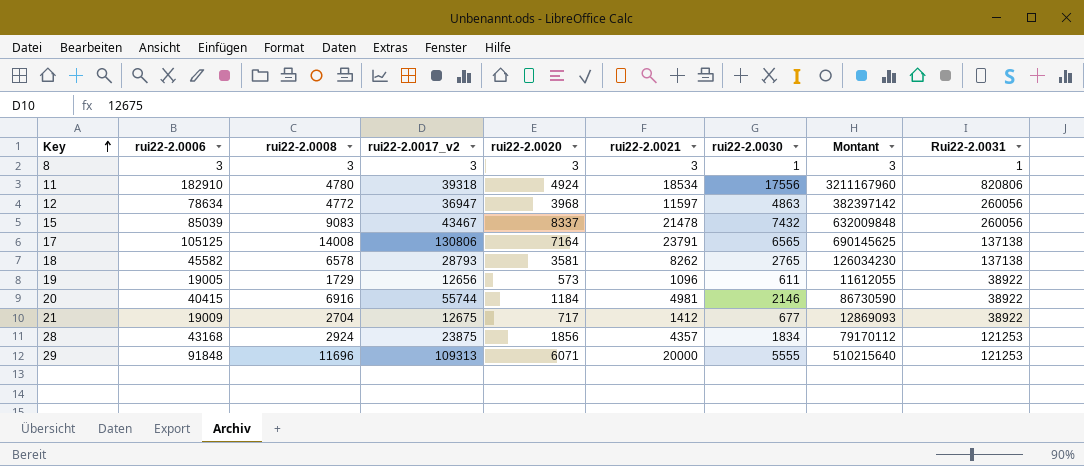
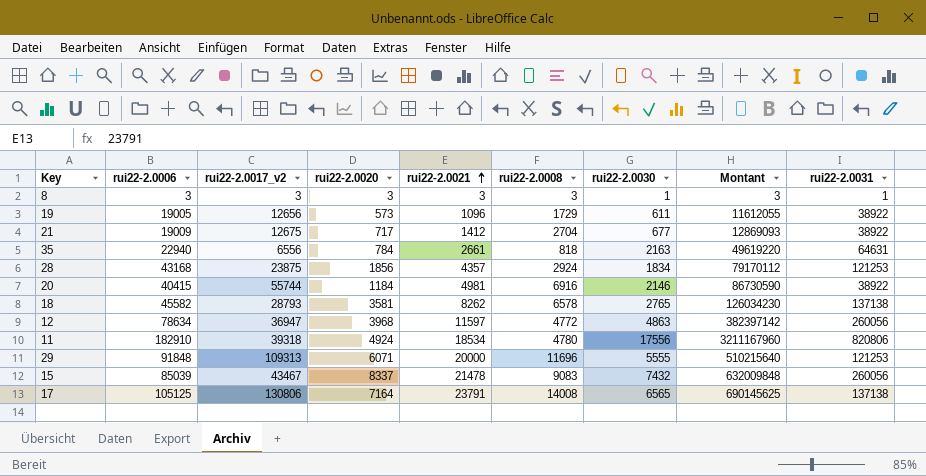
row order: Key ascending -> rui22-2.0021 ascending
column rui22-2.0008 | position: 3 -> 6
column name: Rui22-2.0031 -> rui22-2.0031
row 35: none -> 22940 | 6556 | 784 | 2661 | 818 | 2163 | 49619220 | 64631

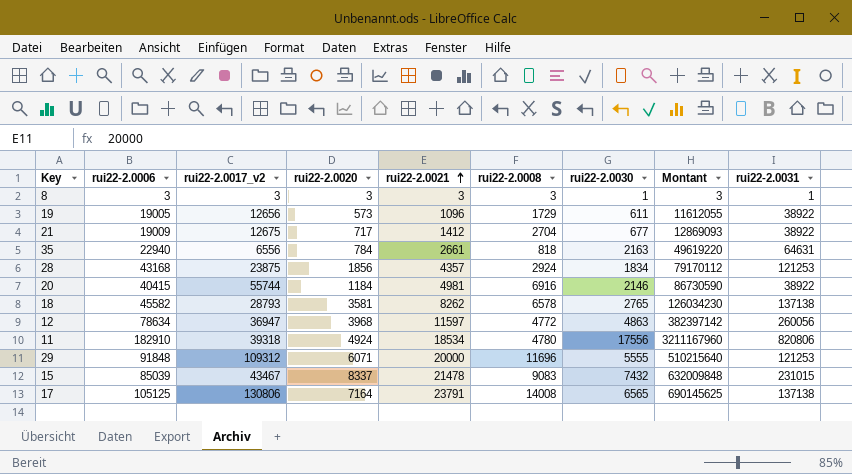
29 | rui22-2.0017_v2: 109313 -> 109312
15 | rui22-2.0031: 260056 -> 231015

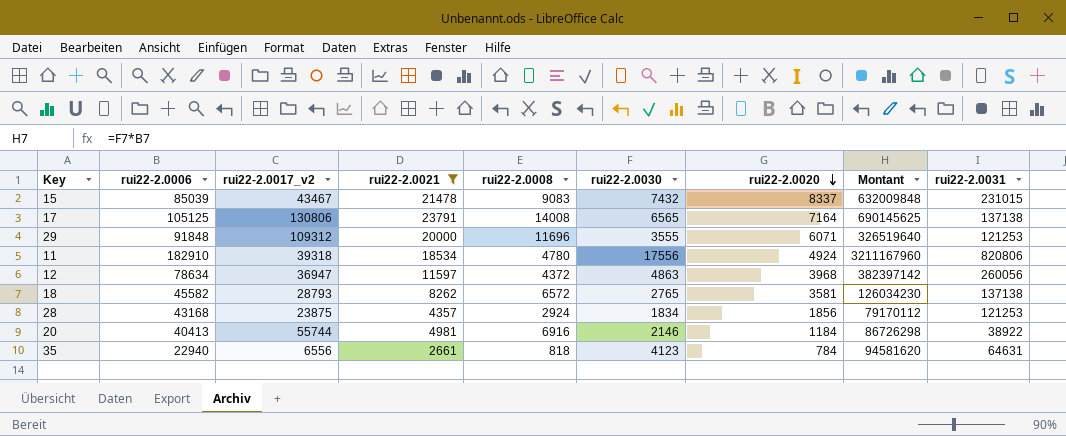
filter: none -> rui22-2.0021 >= 2661
row order: rui22-2.0021 ascending -> rui22-2.0020 descending
column rui22-2.0020 | position: 4 -> 7
29 | rui22-2.0030: 5555 -> 3555
29 | Montant: 510215640 -> 326519640
12 | rui22-2.0008: 4772 -> 4372
18 | rui22-2.0008: 6578 -> 6572
20 | rui22-2.0006: 40415 -> 40413
20 | Montant: 86730590 -> 86726298
35 | rui22-2.0030: 2163 -> 4123
35 | Montant: 49619220 -> 94581620

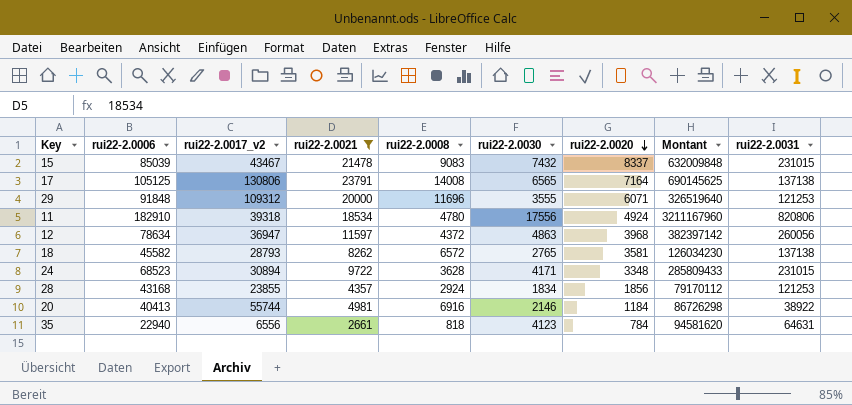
row 24: none -> 68523 | 30894 | 9722 | 3628 | 4171 | 3348 | 285809433 | 231015
28 | rui22-2.0017_v2: 23875 -> 23855

